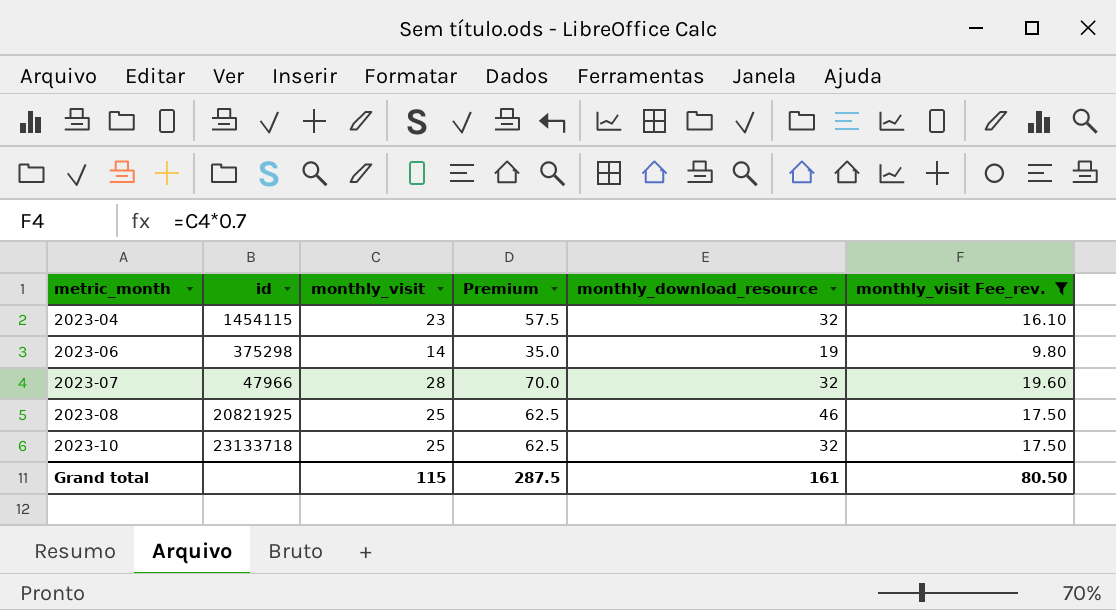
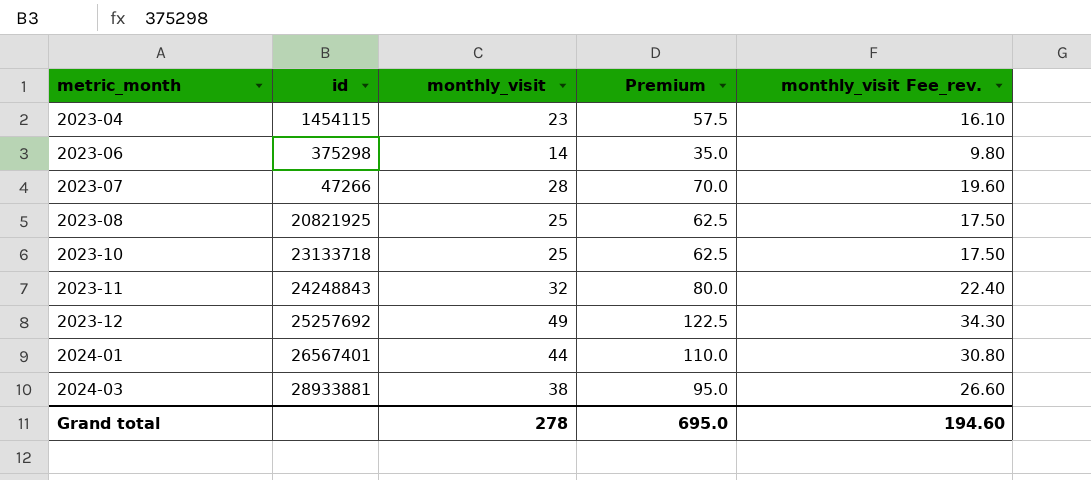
filter: monthly_visit Fee_rev. <= 19.60 -> none
column monthly_download_resource | position: 5 -> none
2023-07 | id: 47966 -> 47266
Grand total | monthly_visit: 115 -> 278
Grand total | Premium: 287.5 -> 695.0
Grand total | monthly_visit Fee_rev.: 80.50 -> 194.60

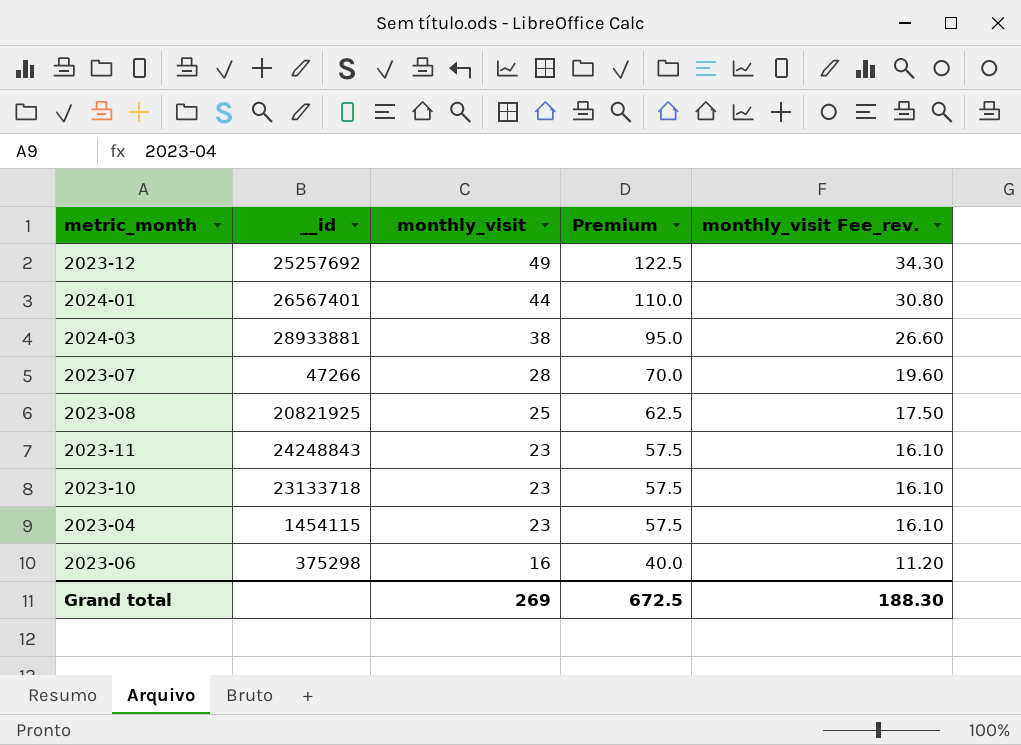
row order: metric_month ascending -> monthly_visit descending
column name: id -> __id
2023-11 | monthly_visit: 32 -> 23
2023-11 | Premium: 80.0 -> 57.5
2023-11 | monthly_visit Fee_rev.: 22.40 -> 16.10
2023-10 | monthly_visit: 25 -> 23
2023-10 | Premium: 62.5 -> 57.5
2023-10 | monthly_visit Fee_rev.: 17.50 -> 16.10
2023-06 | monthly_visit: 14 -> 16
2023-06 | Premium: 35.0 -> 40.0
2023-06 | monthly_visit Fee_rev.: 9.80 -> 11.20
Grand total | monthly_visit: 278 -> 269
Grand total | Premium: 695.0 -> 672.5
Grand total | monthly_visit Fee_rev.: 194.60 -> 188.30

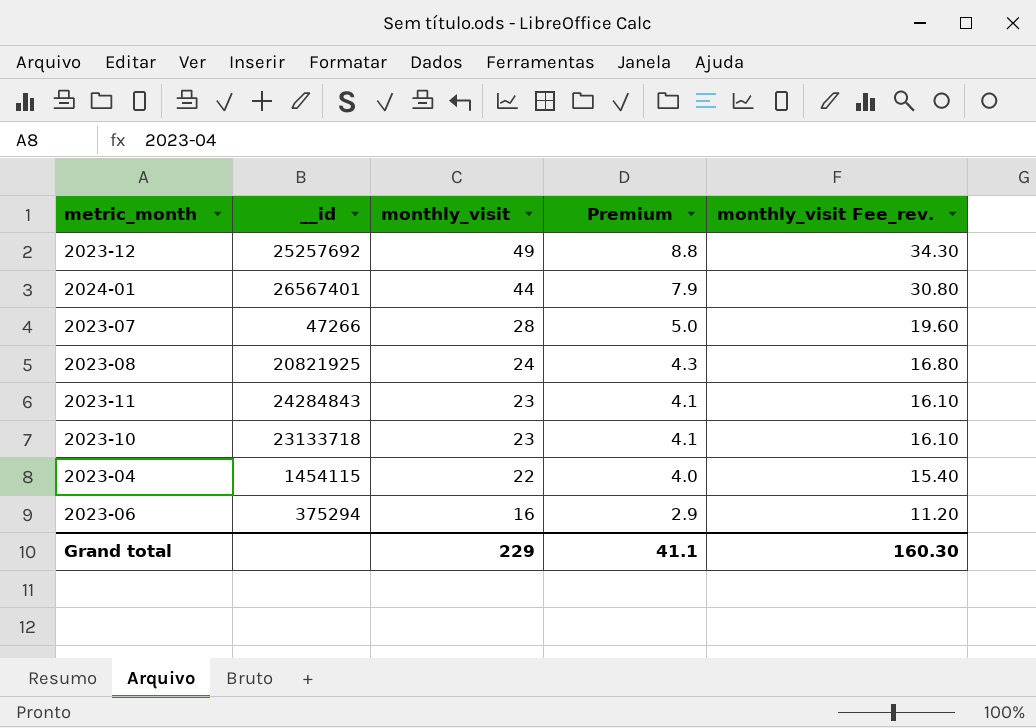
column Premium | formula: [monthly_visit] * 2.5 -> [monthly_visit] * 0.18
row 2024-03: 28933881 | 38 | 95.0 | 26.60 -> none
2023-08 | monthly_visit: 25 -> 24
2023-08 | monthly_visit Fee_rev.: 17.50 -> 16.80
2023-11 | __id: 24248843 -> 24284843
2023-04 | monthly_visit: 23 -> 22
2023-04 | monthly_visit Fee_rev.: 16.10 -> 15.40
2023-06 | __id: 375298 -> 375294
Grand total | monthly_visit: 269 -> 229
Grand total | Premium: 672.5 -> 41.1
Grand total | monthly_visit Fee_rev.: 188.30 -> 160.30

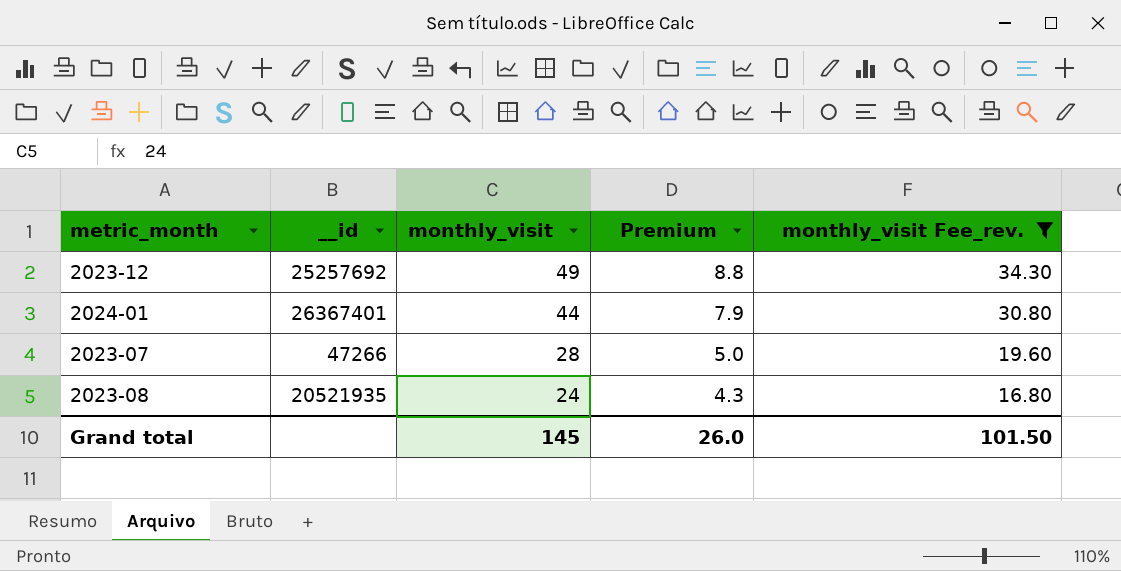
filter: none -> monthly_visit Fee_rev. >= 16.80
2024-01 | __id: 26567401 -> 26367401
2023-08 | __id: 20821925 -> 20521935
Grand total | monthly_visit: 229 -> 145
Grand total | Premium: 41.1 -> 26.0
Grand total | monthly_visit Fee_rev.: 160.30 -> 101.50

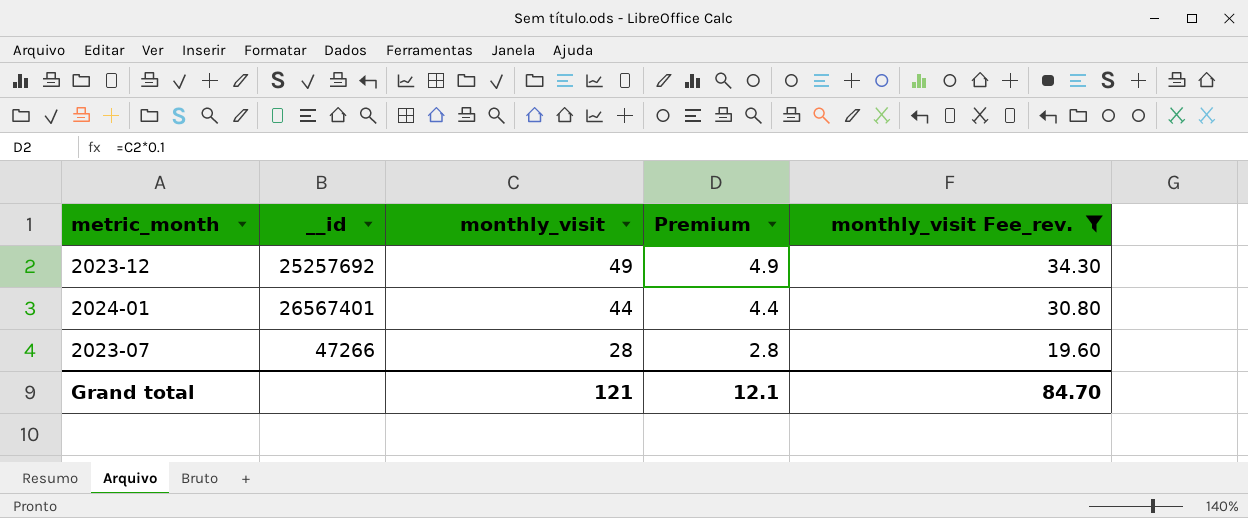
column Premium | formula: [monthly_visit] * 0.18 -> [monthly_visit] * 0.1
row 2023-08: 20521935 | 24 | 4.3 | 16.80 -> none
2024-01 | __id: 26367401 -> 26567401
Grand total | monthly_visit: 145 -> 121
Grand total | Premium: 26.0 -> 12.1
Grand total | monthly_visit Fee_rev.: 101.50 -> 84.70

